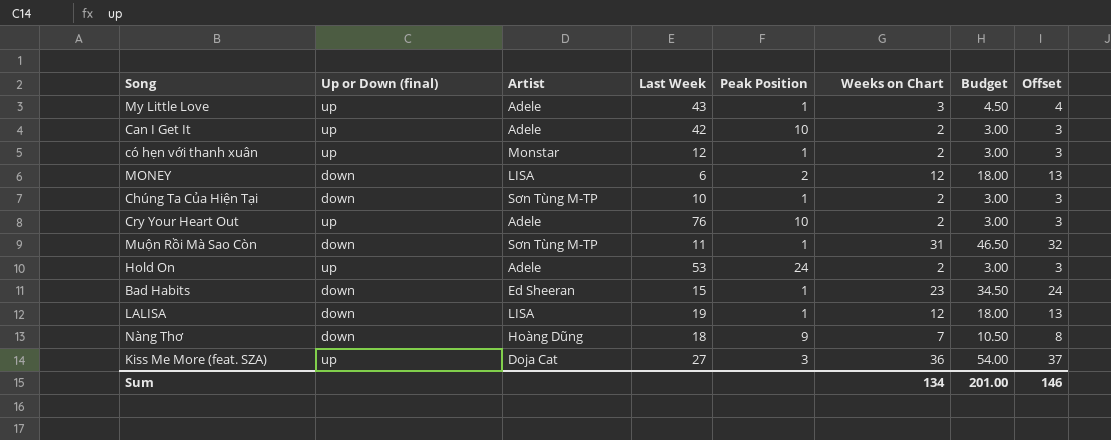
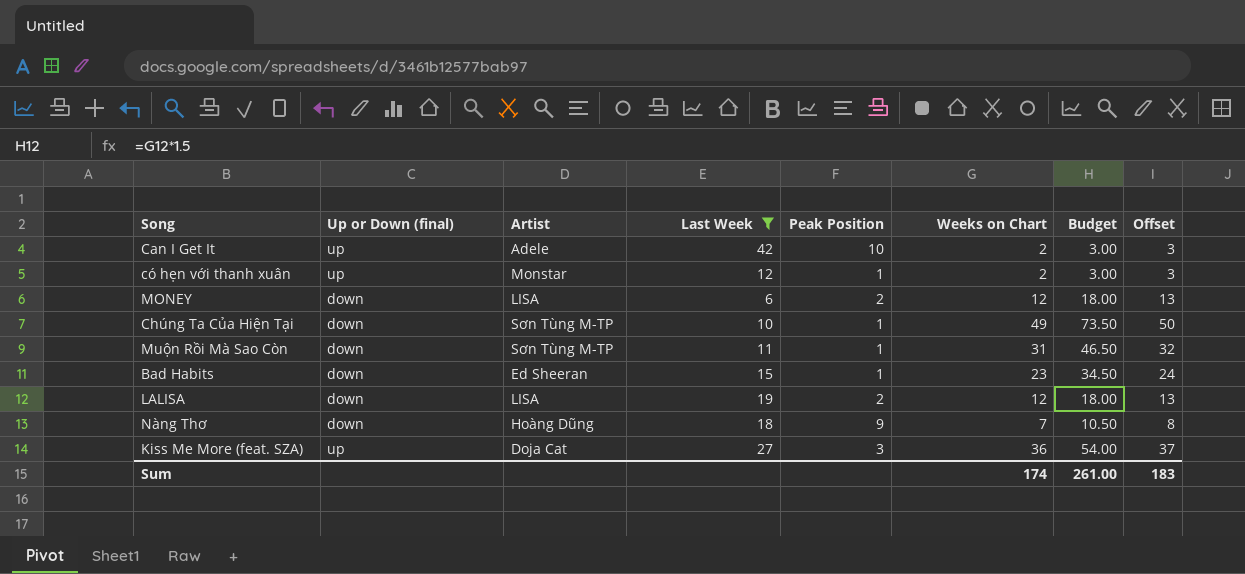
filter: none -> Last Week <= 42
Chúng Ta Của Hiện Tại | Weeks on Chart: 2 -> 49
Chúng Ta Của Hiện Tại | Budget: 3.00 -> 73.50
Chúng Ta Của Hiện Tại | Offset: 3 -> 50
LALISA | Peak Position: 1 -> 2
Sum | Weeks on Chart: 134 -> 174
Sum | Budget: 201.00 -> 261.00
Sum | Offset: 146 -> 183

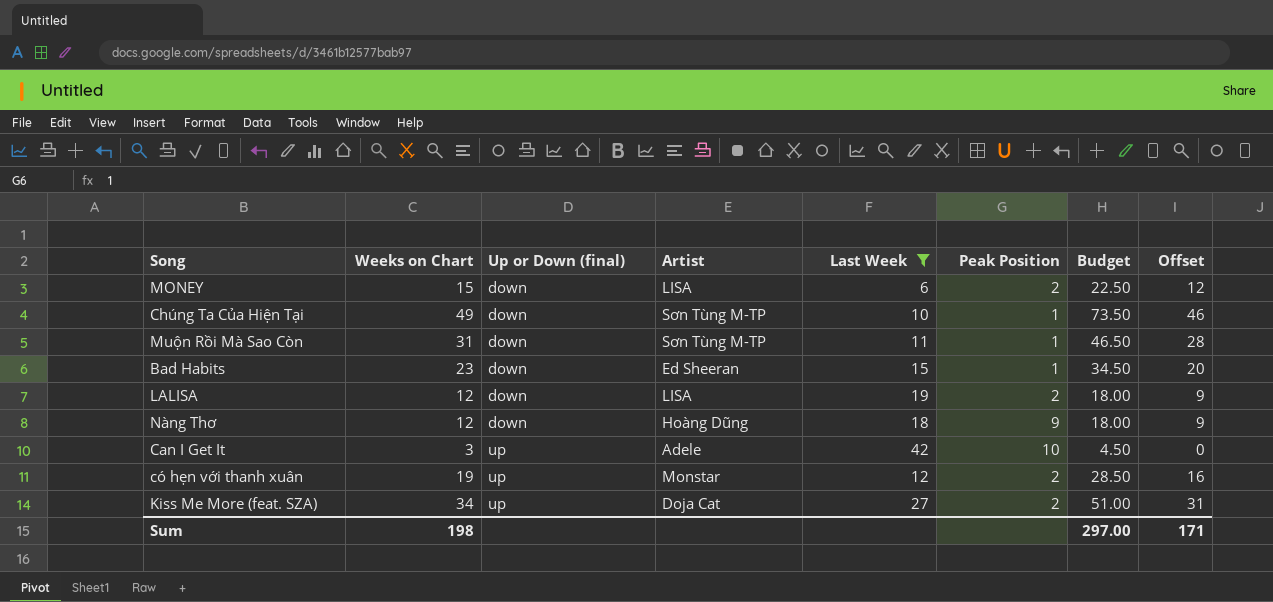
row order: none -> Up or Down (final) ascending
column Weeks on Chart | position: 6 -> 2
column Offset | formula: [Weeks on Chart] + 1 -> [Weeks on Chart] - 3
MONEY | Weeks on Chart: 12 -> 15
MONEY | Budget: 18.00 -> 22.50
Nàng Thơ | Weeks on Chart: 7 -> 12
Nàng Thơ | Budget: 10.50 -> 18.00
Can I Get It | Weeks on Chart: 2 -> 3
Can I Get It | Budget: 3.00 -> 4.50
có hẹn với thanh xuân | Weeks on Chart: 2 -> 19
có hẹn với thanh xuân | Peak Position: 1 -> 2
có hẹn với thanh xuân | Budget: 3.00 -> 28.50
Kiss Me More (feat. SZA) | Weeks on Chart: 36 -> 34
Kiss Me More (feat. SZA) | Peak Position: 3 -> 2
Kiss Me More (feat. SZA) | Budget: 54.00 -> 51.00
Sum | Weeks on Chart: 174 -> 198
Sum | Budget: 261.00 -> 297.00
Sum | Offset: 183 -> 171

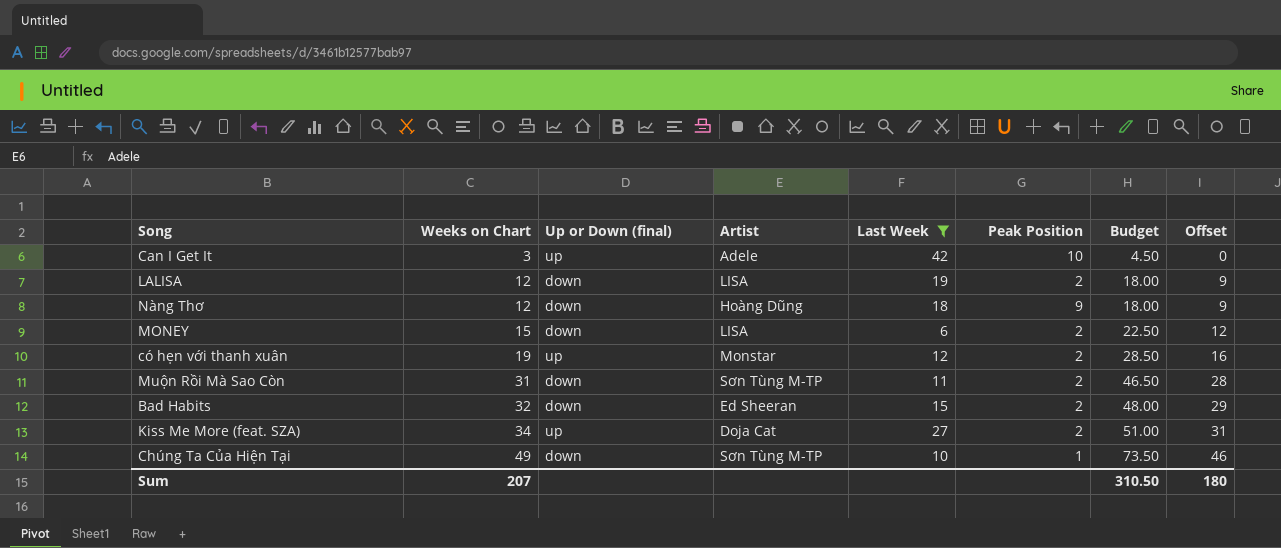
row order: Up or Down (final) ascending -> Weeks on Chart ascending
Muộn Rồi Mà Sao Còn | Peak Position: 1 -> 2
Bad Habits | Weeks on Chart: 23 -> 32
Bad Habits | Peak Position: 1 -> 2
Bad Habits | Budget: 34.50 -> 48.00
Bad Habits | Offset: 20 -> 29
Sum | Weeks on Chart: 198 -> 207
Sum | Budget: 297.00 -> 310.50
Sum | Offset: 171 -> 180

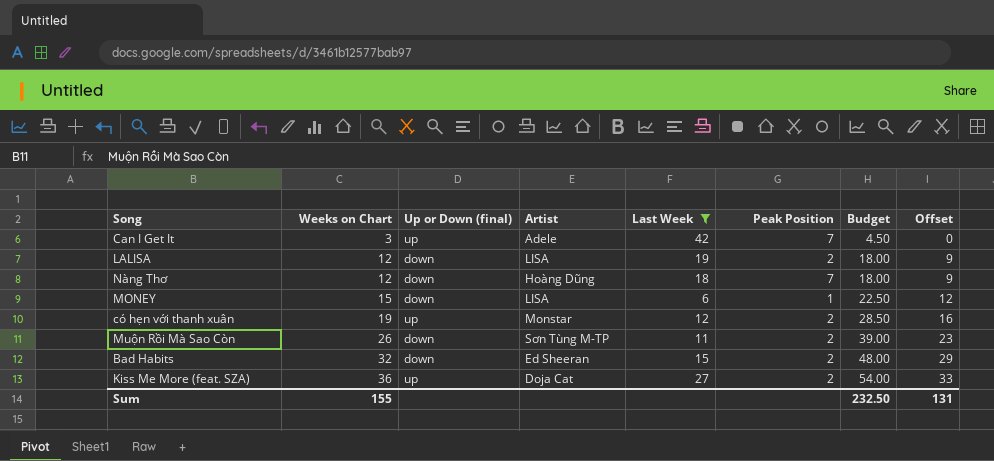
row Chúng Ta Của Hiện Tại: 49 | down | Sơn Tùng M-TP | 10 | 1 | 73.50 | 46 -> none
Can I Get It | Peak Position: 10 -> 7
Nàng Thơ | Peak Position: 9 -> 7
MONEY | Peak Position: 2 -> 1
Muộn Rồi Mà Sao Còn | Weeks on Chart: 31 -> 26
Muộn Rồi Mà Sao Còn | Budget: 46.50 -> 39.00
Muộn Rồi Mà Sao Còn | Offset: 28 -> 23
Kiss Me More (feat. SZA) | Weeks on Chart: 34 -> 36
Kiss Me More (feat. SZA) | Budget: 51.00 -> 54.00
Kiss Me More (feat. SZA) | Offset: 31 -> 33
Sum | Weeks on Chart: 207 -> 155
Sum | Budget: 310.50 -> 232.50
Sum | Offset: 180 -> 131

